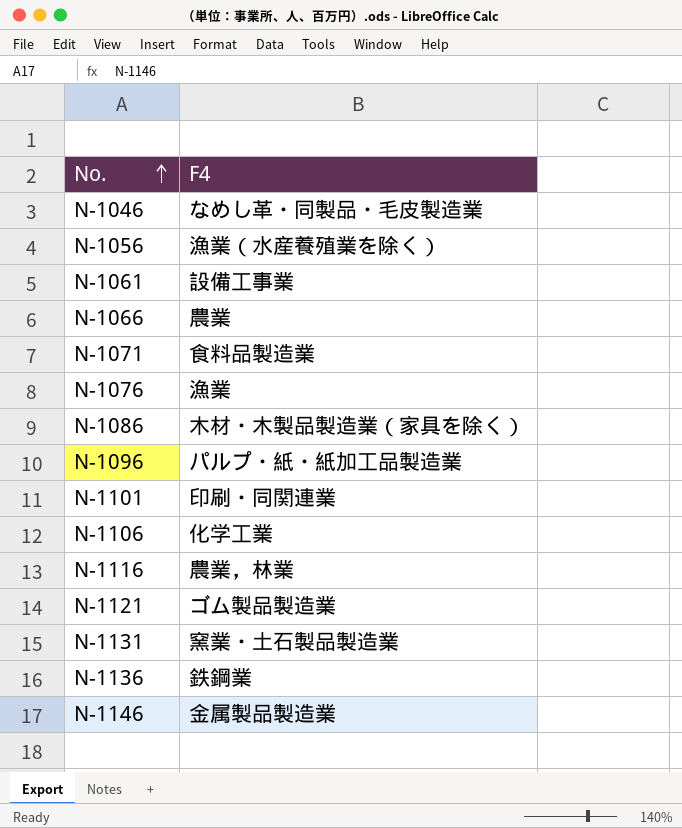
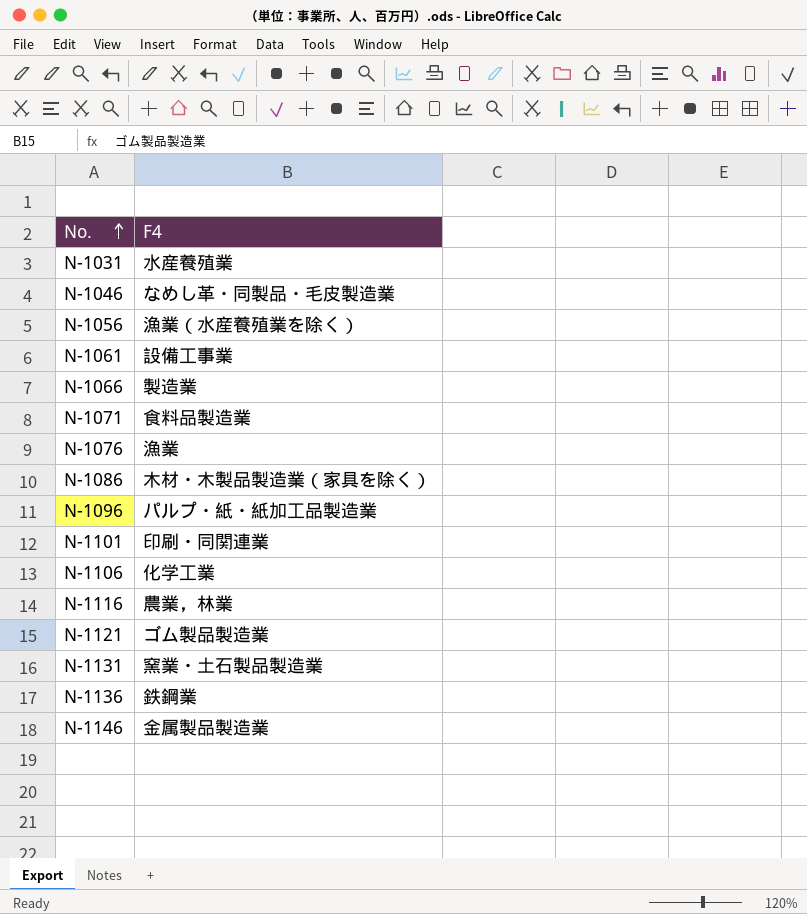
row N-1031: none -> 水産養殖業
N-1066 | F4: 農業 -> 製造業

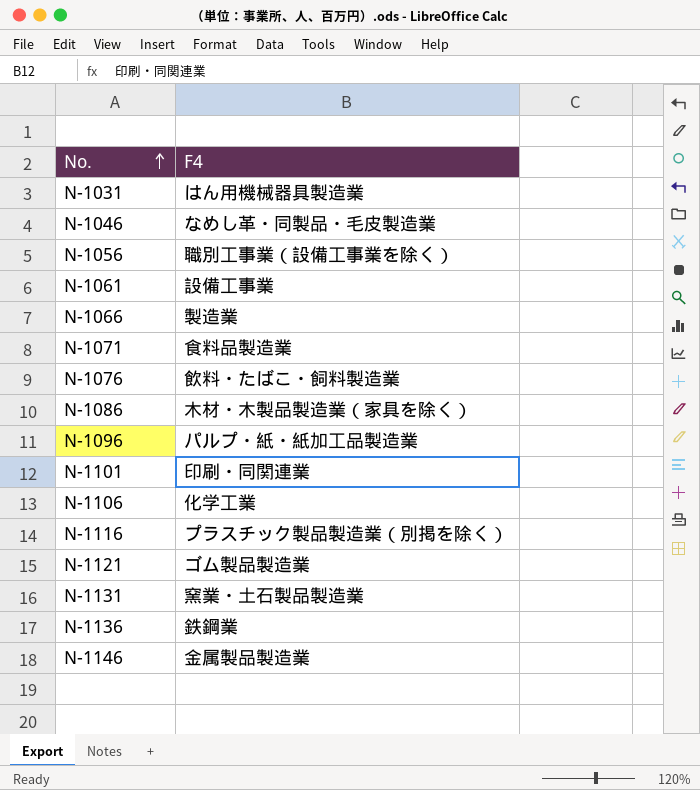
N-1031 | F4: 水産養殖業 -> はん用機械器具製造業
N-1056 | F4: 漁業（水産養殖業を除く） -> 職別工事業（設備工事業を除く）
N-1076 | F4: 漁業 -> 飲料・たばこ・飼料製造業
N-1116 | F4: 農業，林業 -> プラスチック製品製造業（別掲を除く）

